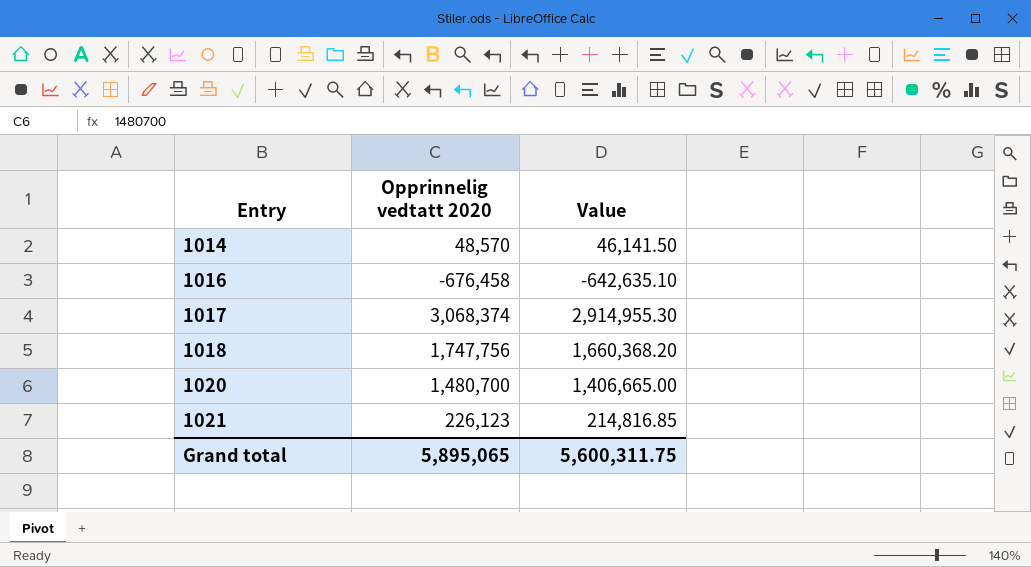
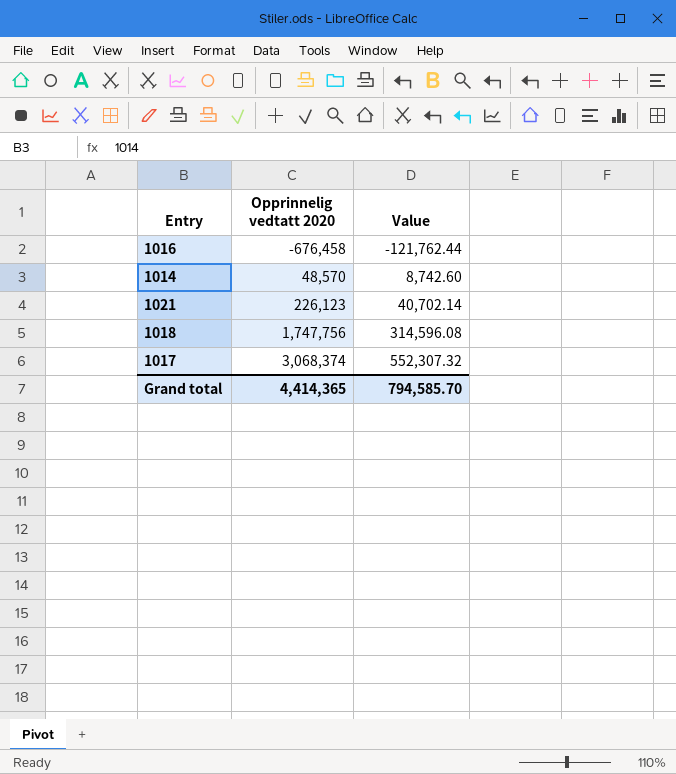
row order: Entry ascending -> Opprinnelig vedtatt 2020 ascending
column Value | formula: [Opprinnelig vedtatt 2020] * 0.95 -> [Opprinnelig vedtatt 2020] * 0.18
row 1020: 1,480,700 | 1,406,665.00 -> none
Grand total | Opprinnelig vedtatt 2020: 5,895,065 -> 4,414,365
Grand total | Value: 5,600,311.75 -> 794,585.70

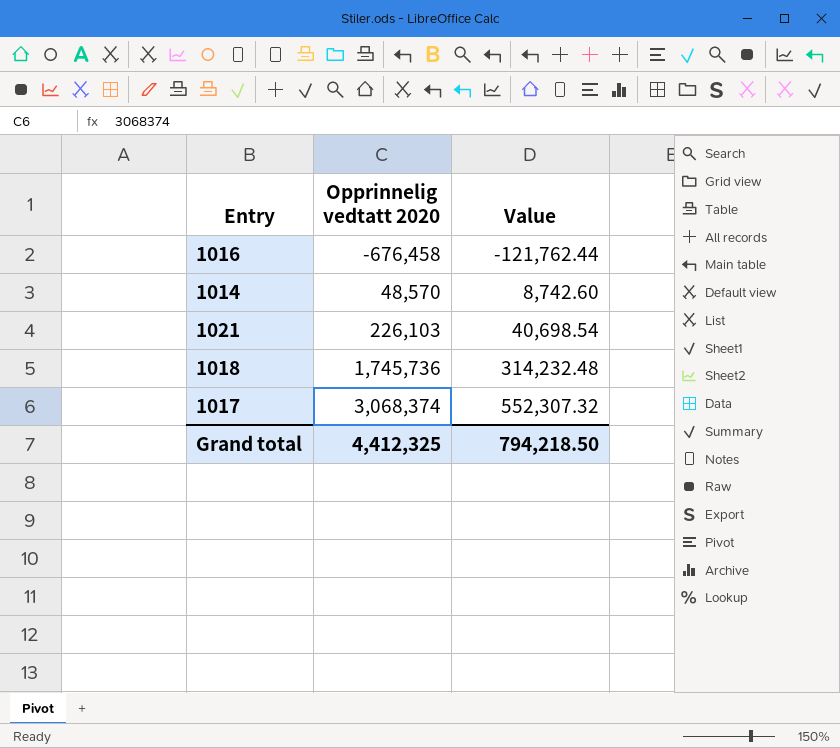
1021 | Opprinnelig vedtatt 2020: 226,123 -> 226,103
1021 | Value: 40,702.14 -> 40,698.54
1018 | Opprinnelig vedtatt 2020: 1,747,756 -> 1,745,736
1018 | Value: 314,596.08 -> 314,232.48
Grand total | Opprinnelig vedtatt 2020: 4,414,365 -> 4,412,325
Grand total | Value: 794,585.70 -> 794,218.50

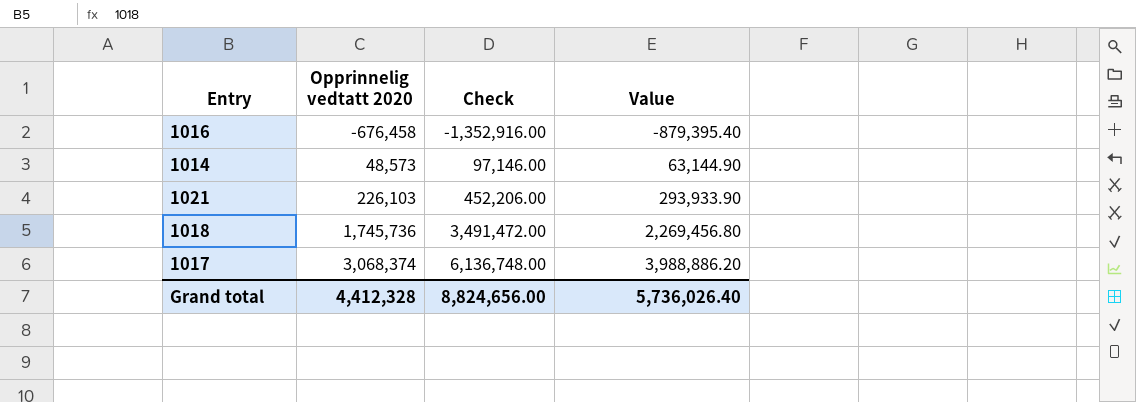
column Check | formula: none -> [Opprinnelig vedtatt 2020] * 2
column Value | formula: [Opprinnelig vedtatt 2020] * 0.18 -> [Opprinnelig vedtatt 2020] * 1.3
1014 | Opprinnelig vedtatt 2020: 48,570 -> 48,573
Grand total | Opprinnelig vedtatt 2020: 4,412,325 -> 4,412,328
Grand total | Value: 794,218.50 -> 5,736,026.40

